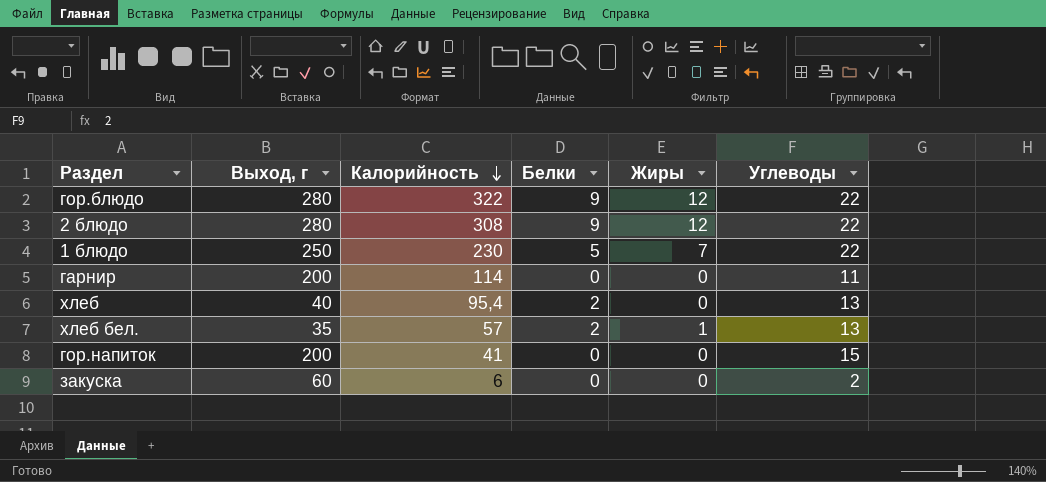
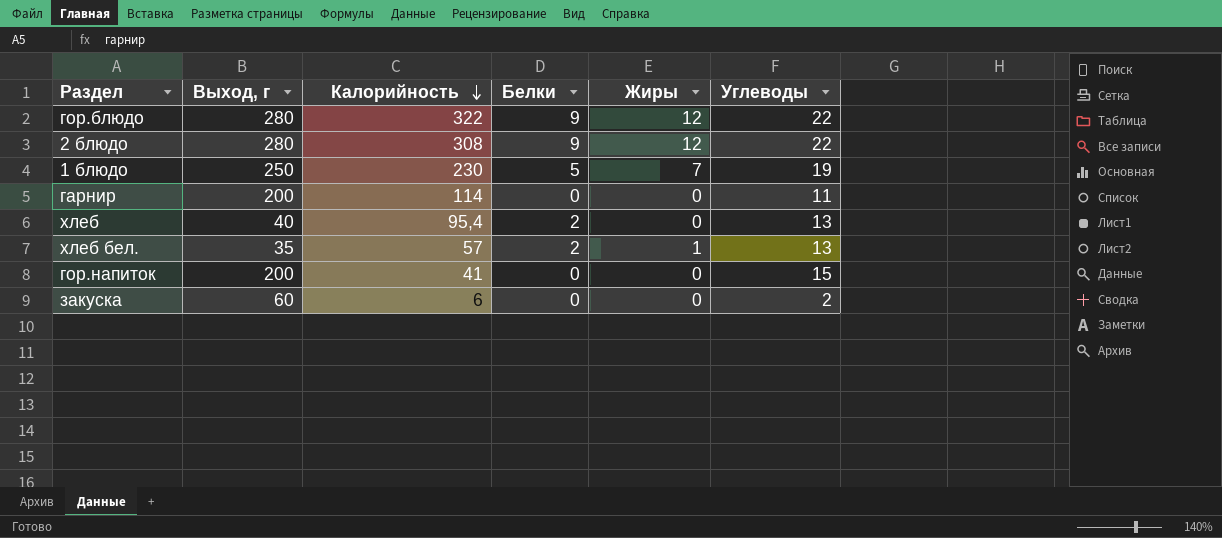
1 блюдо | Углеводы: 22 -> 19

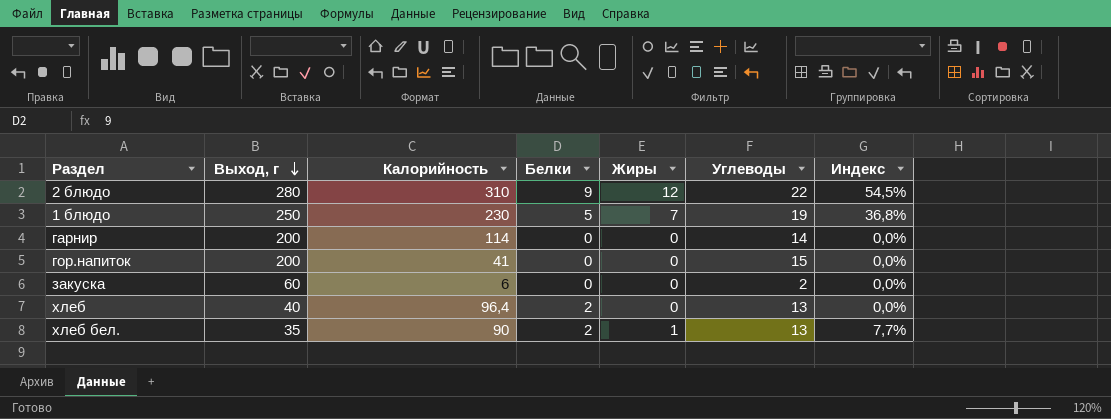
row order: Калорийность descending -> Выход, г descending
column Индекс | formula: none -> [Жиры] / [Углеводы]
row гор.блюдо: 280 | 322 | 9 | 12 | 22 -> none
2 блюдо | Калорийность: 308 -> 310
гарнир | Углеводы: 11 -> 14
хлеб | Калорийность: 95,4 -> 96,4
хлеб бел. | Калорийность: 57 -> 90

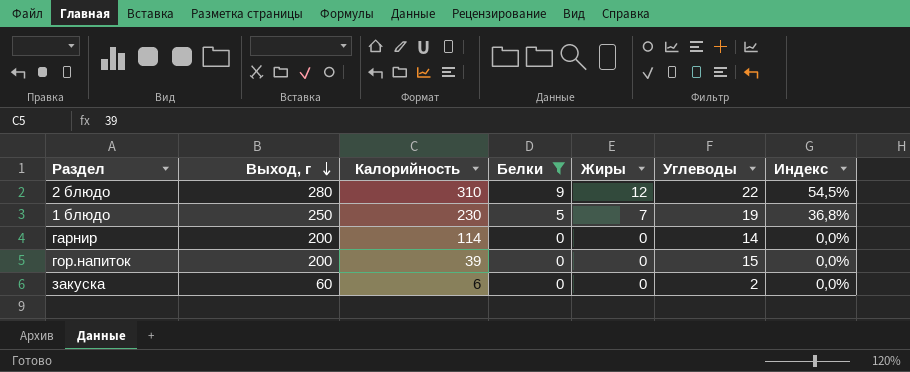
filter: none -> Белки != 2
гор.напиток | Калорийность: 41 -> 39

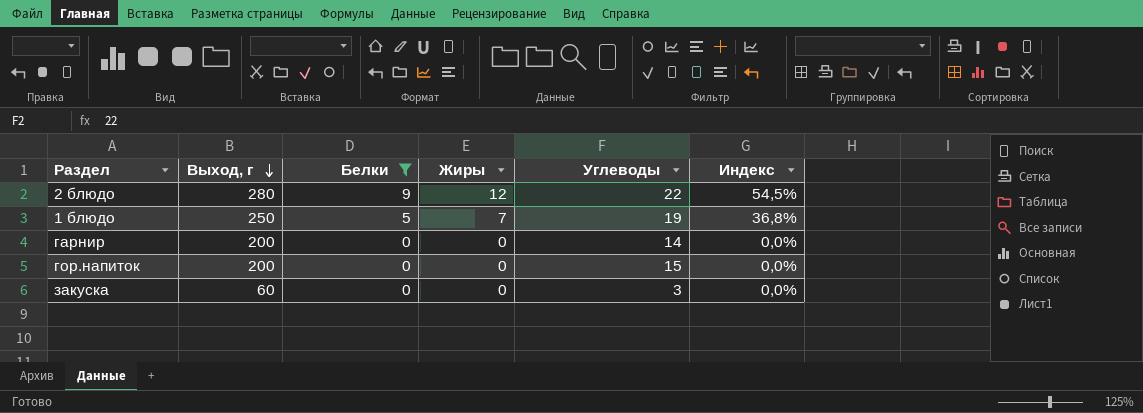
column Калорийность | position: 3 -> none
закуска | Углеводы: 2 -> 3

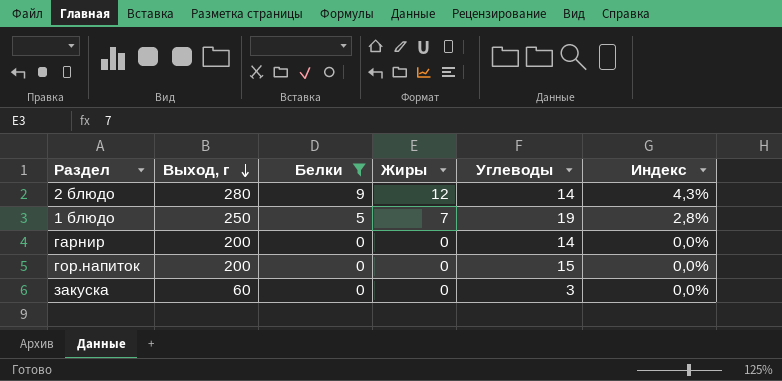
column Индекс | formula: [Жиры] / [Углеводы] -> [Жиры] / [Выход, г]
2 блюдо | Углеводы: 22 -> 14

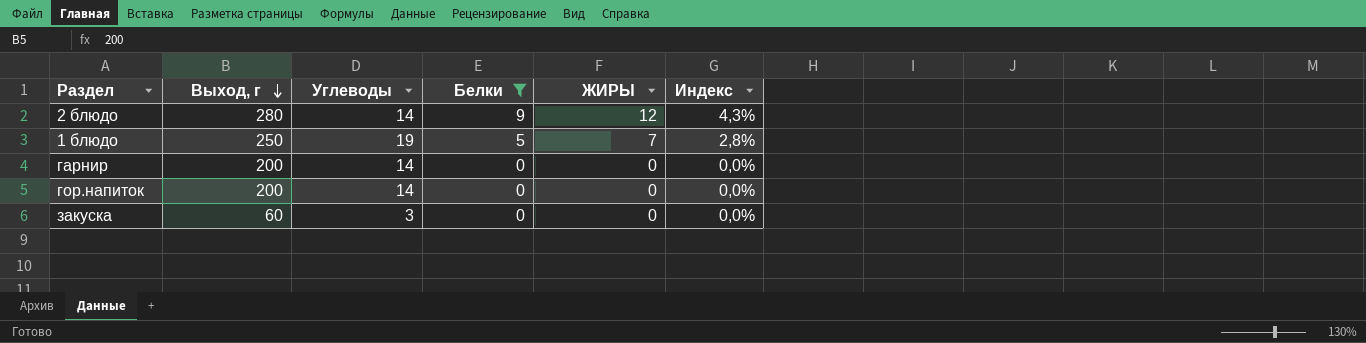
column Углеводы | position: 5 -> 3
column name: Жиры -> ЖИРЫ
гор.напиток | Углеводы: 15 -> 14

